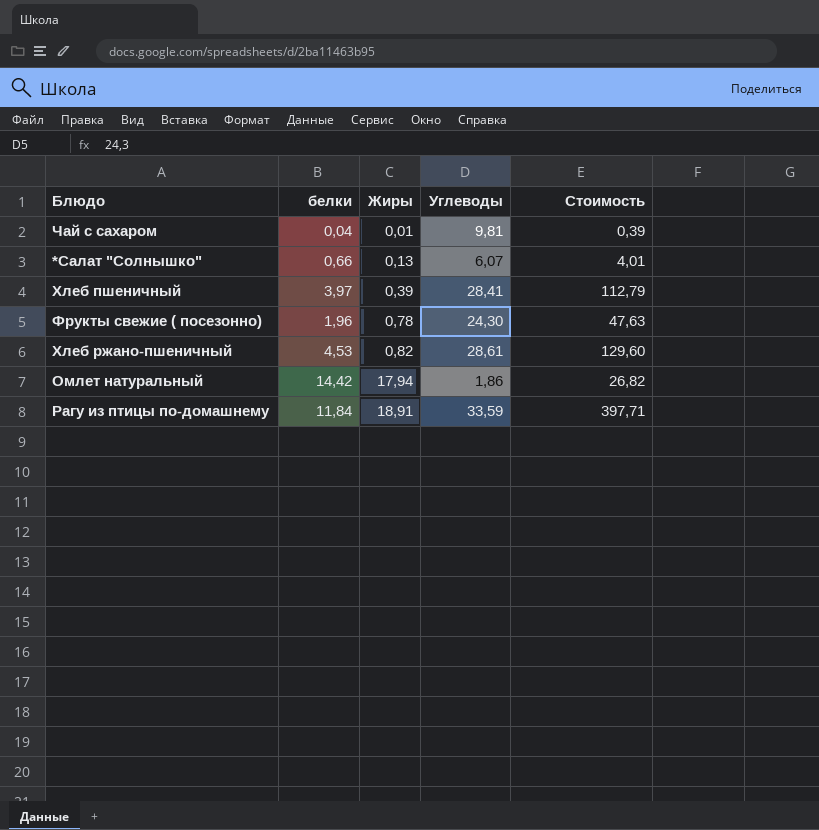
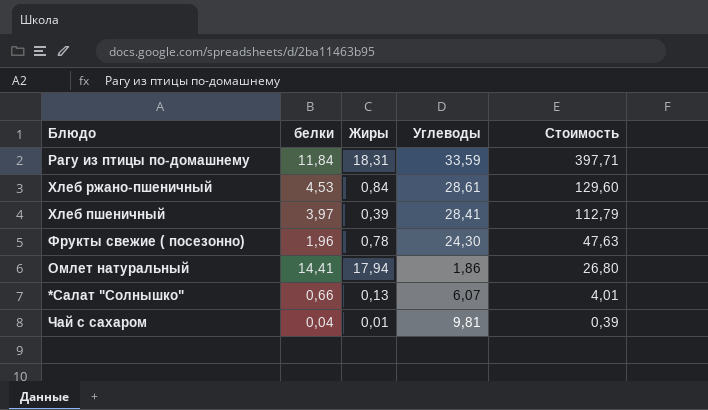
row order: Жиры ascending -> Стоимость descending
Рагу из птицы по-домашнему | Жиры: 18,91 -> 18,31
Хлеб ржано-пшеничный | Жиры: 0,82 -> 0,84
Омлет натуральный | белки: 14,42 -> 14,41
Омлет натуральный | Стоимость: 26,82 -> 26,80

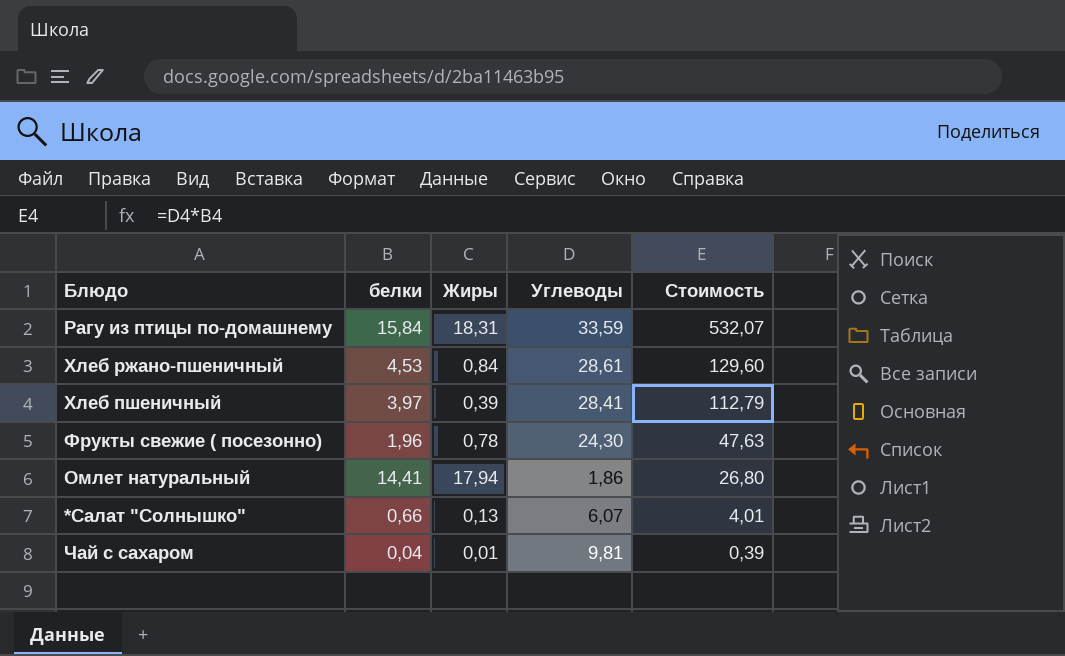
Рагу из птицы по-домашнему | белки: 11,84 -> 15,84
Рагу из птицы по-домашнему | Стоимость: 397,71 -> 532,07

